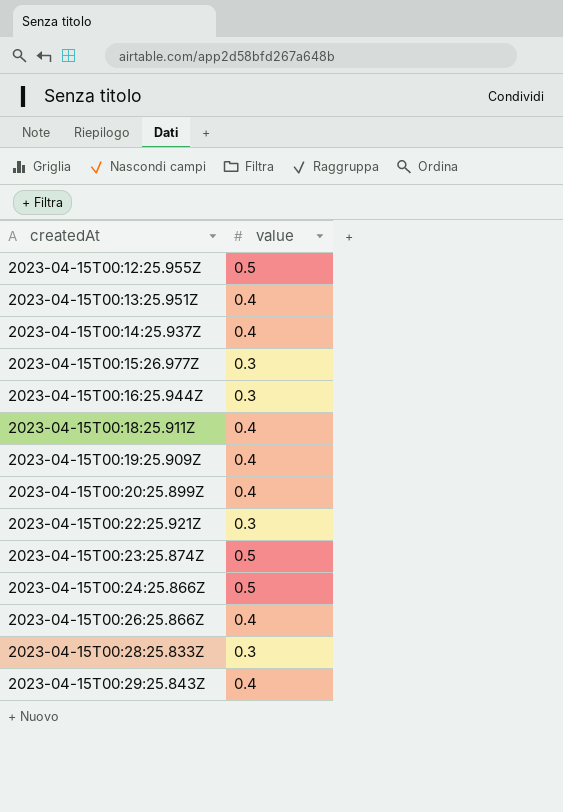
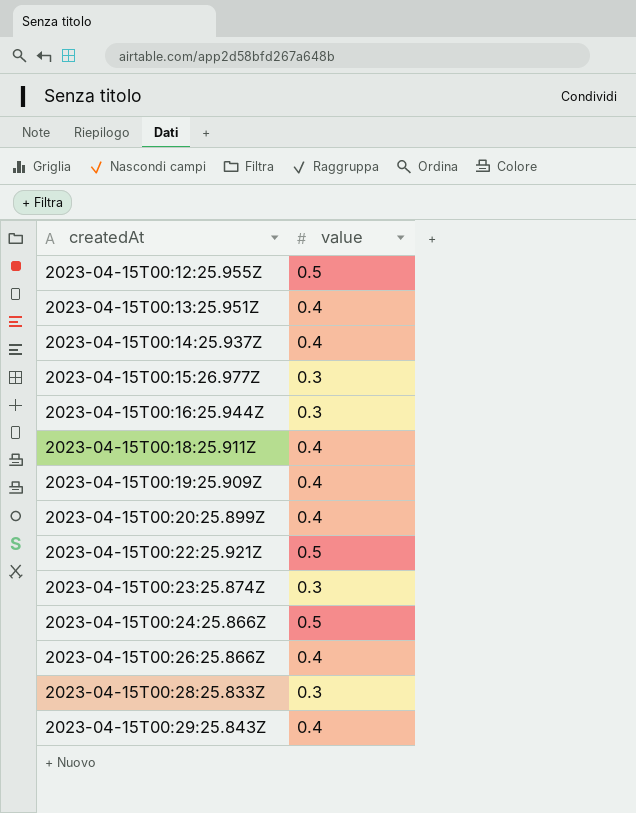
2023-04-15T00:22:25.921Z | value: 0.3 -> 0.5
2023-04-15T00:23:25.874Z | value: 0.5 -> 0.3

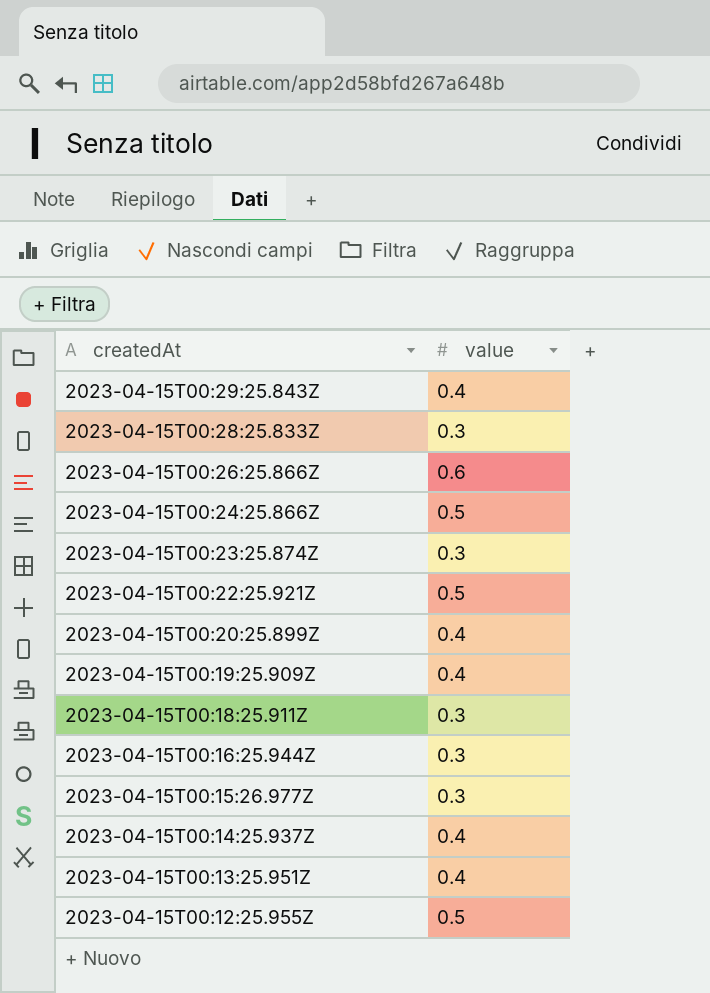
row order: createdAt ascending -> createdAt descending
2023-04-15T00:26:25.866Z | value: 0.4 -> 0.6
2023-04-15T00:18:25.911Z | value: 0.4 -> 0.3

